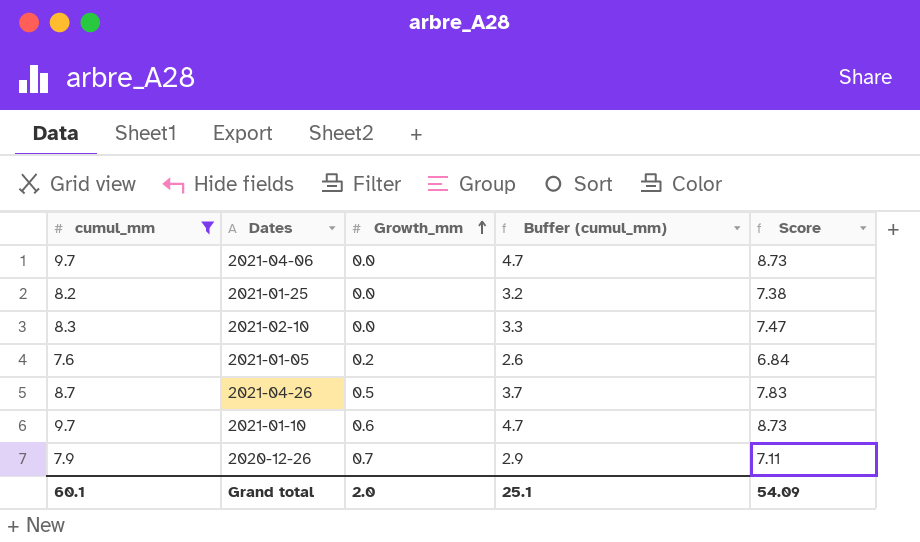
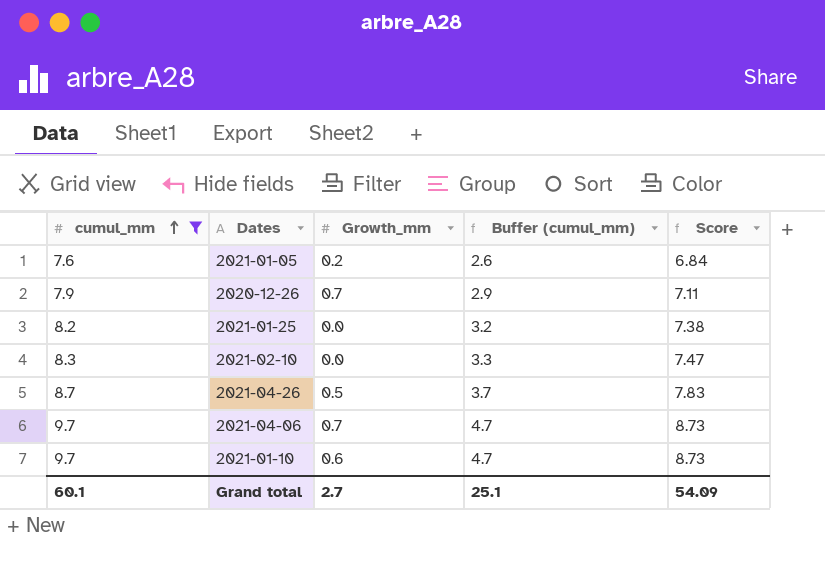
row order: Growth_mm ascending -> cumul_mm ascending
2021-04-06 | Growth_mm: 0.0 -> 0.7
Grand total | Growth_mm: 2.0 -> 2.7

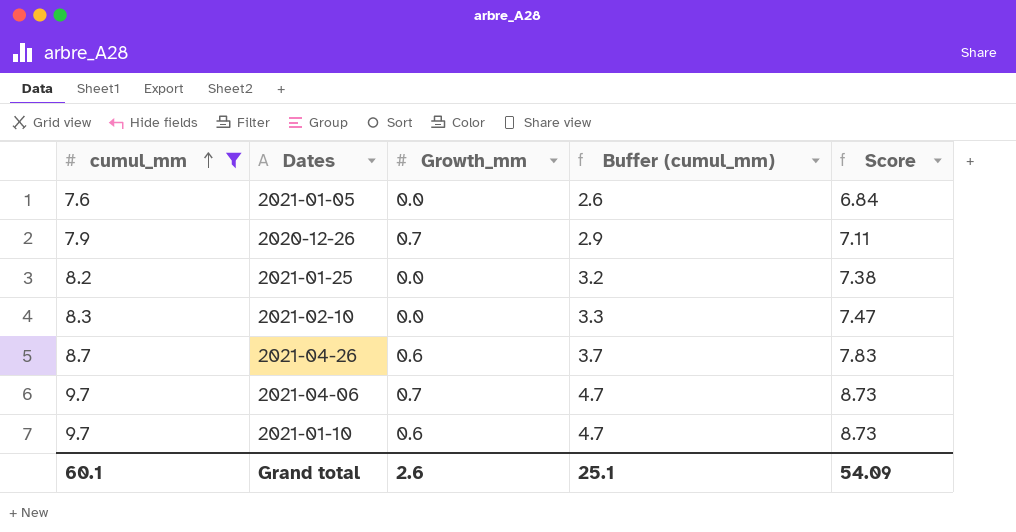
2021-01-05 | Growth_mm: 0.2 -> 0.0
2021-04-26 | Growth_mm: 0.5 -> 0.6
Grand total | Growth_mm: 2.7 -> 2.6

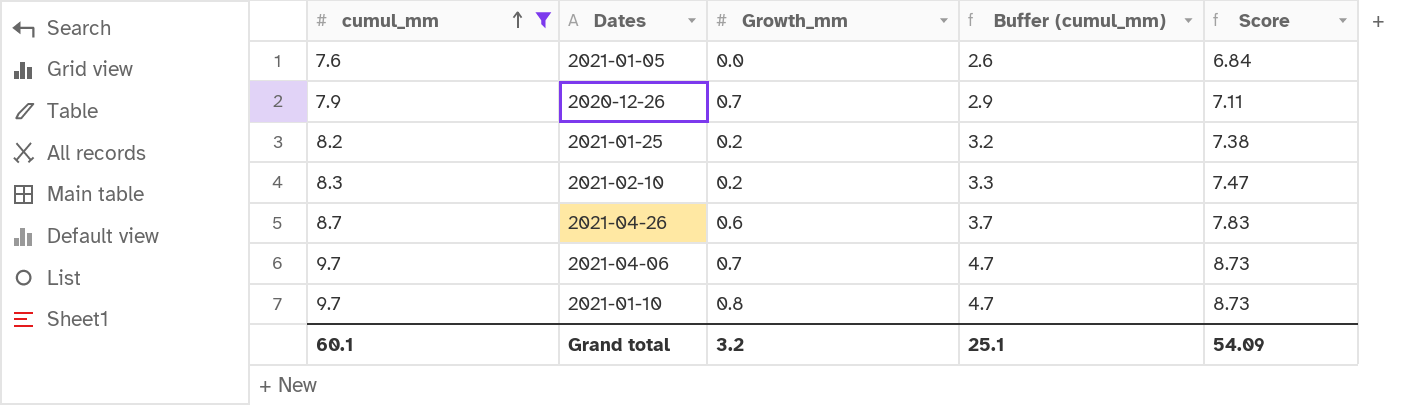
2021-01-25 | Growth_mm: 0.0 -> 0.2
2021-02-10 | Growth_mm: 0.0 -> 0.2
2021-01-10 | Growth_mm: 0.6 -> 0.8
Grand total | Growth_mm: 2.6 -> 3.2

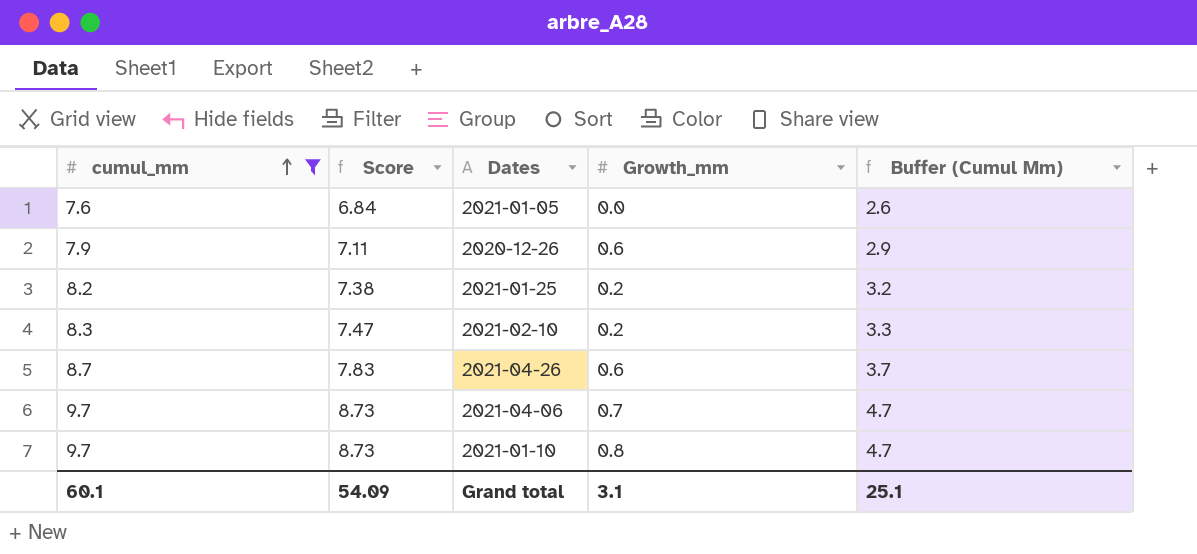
column Score | position: 5 -> 2
column name: Buffer (cumul_mm) -> Buffer (Cumul Mm)
2020-12-26 | Growth_mm: 0.7 -> 0.6
Grand total | Growth_mm: 3.2 -> 3.1

